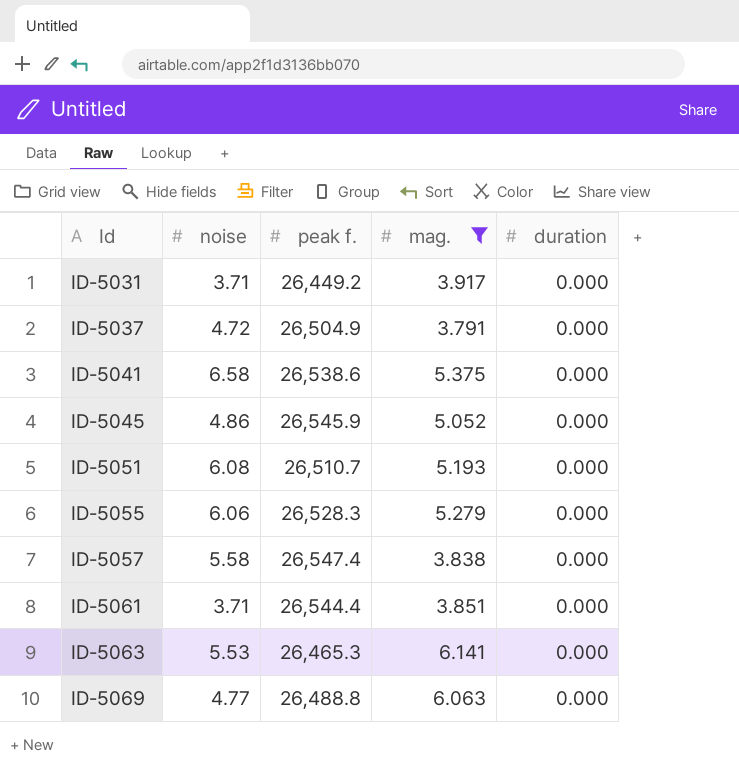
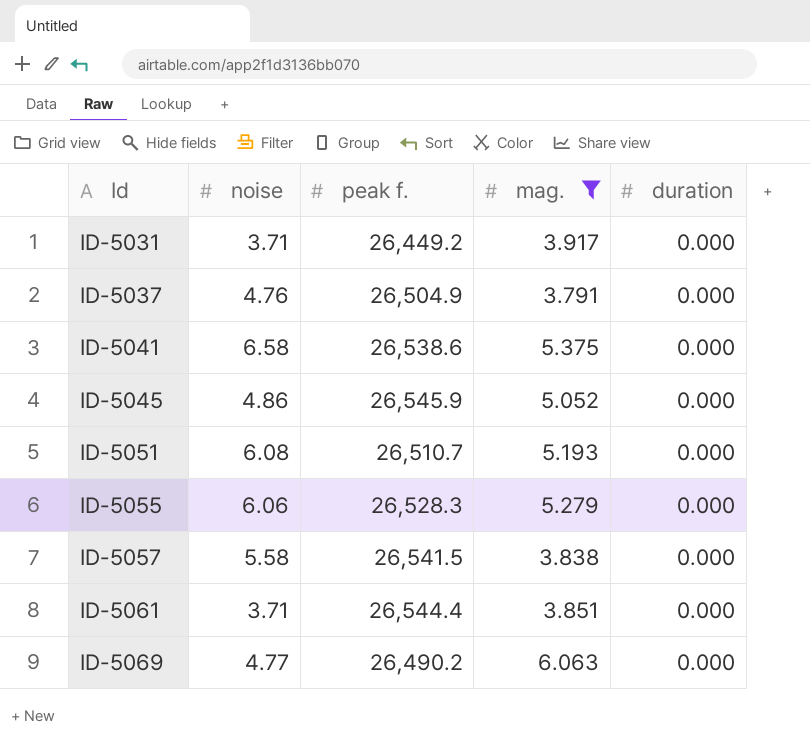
row ID-5063: 5.53 | 26,465.3 | 6.141 | 0.000 -> none
ID-5037 | noise: 4.72 -> 4.76
ID-5057 | peak f.: 26,547.4 -> 26,541.5
ID-5069 | peak f.: 26,488.8 -> 26,490.2

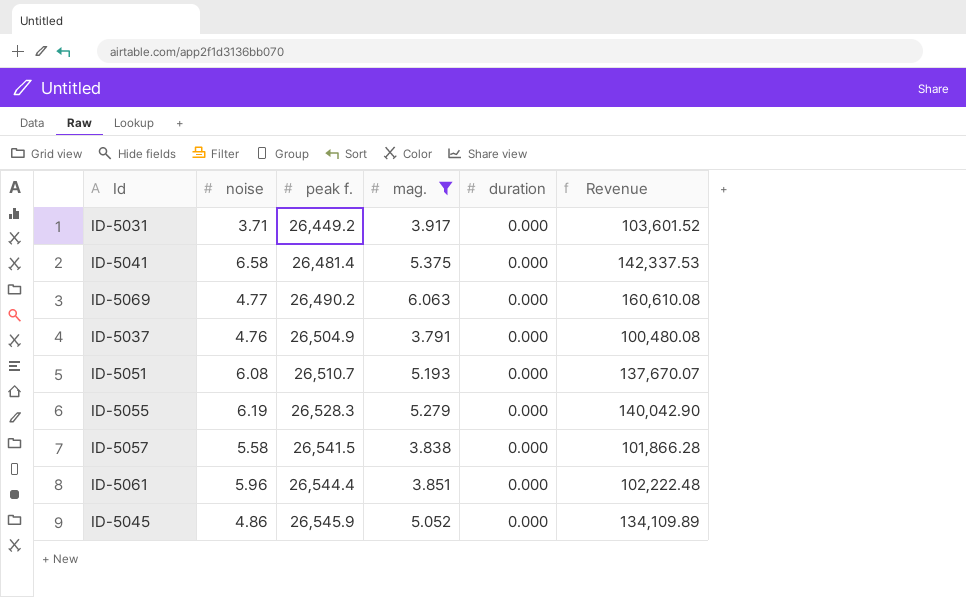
row order: Id ascending -> peak f. ascending
column Revenue | formula: none -> [peak f.] * [mag.]
ID-5041 | peak f.: 26,538.6 -> 26,481.4
ID-5055 | noise: 6.06 -> 6.19
ID-5061 | noise: 3.71 -> 5.96

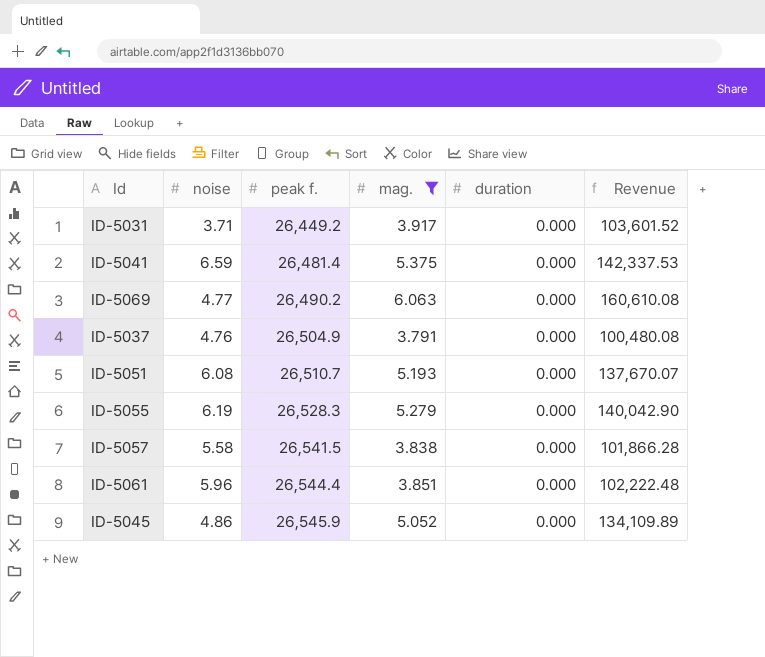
ID-5041 | noise: 6.58 -> 6.59

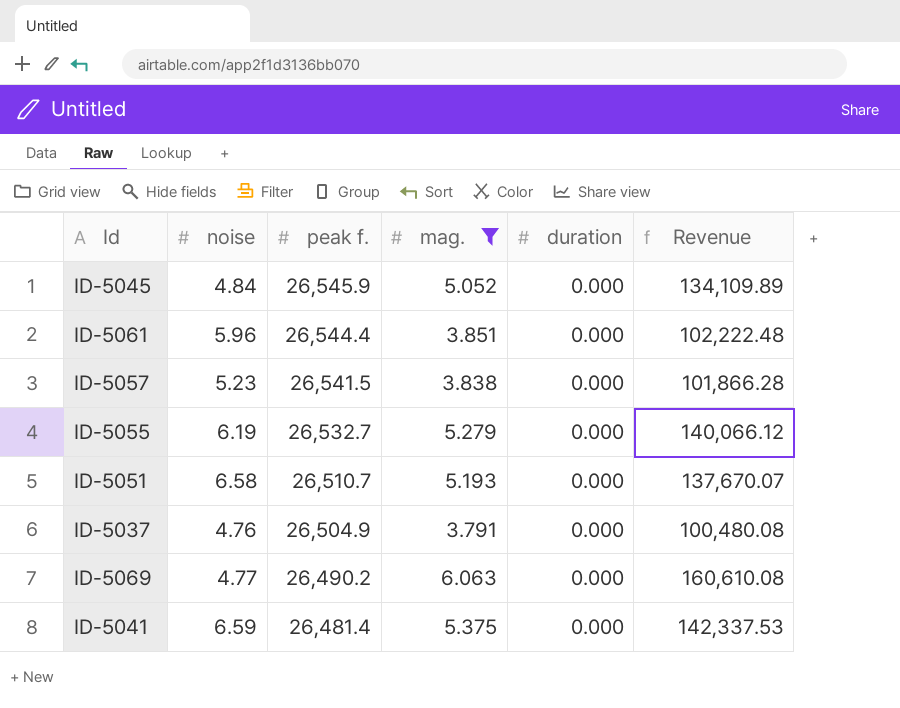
row order: peak f. ascending -> peak f. descending
row ID-5031: 3.71 | 26,449.2 | 3.917 | 0.000 | 103,601.52 -> none
ID-5045 | noise: 4.86 -> 4.84
ID-5057 | noise: 5.58 -> 5.23
ID-5055 | peak f.: 26,528.3 -> 26,532.7
ID-5055 | Revenue: 140,042.90 -> 140,066.12
ID-5051 | noise: 6.08 -> 6.58

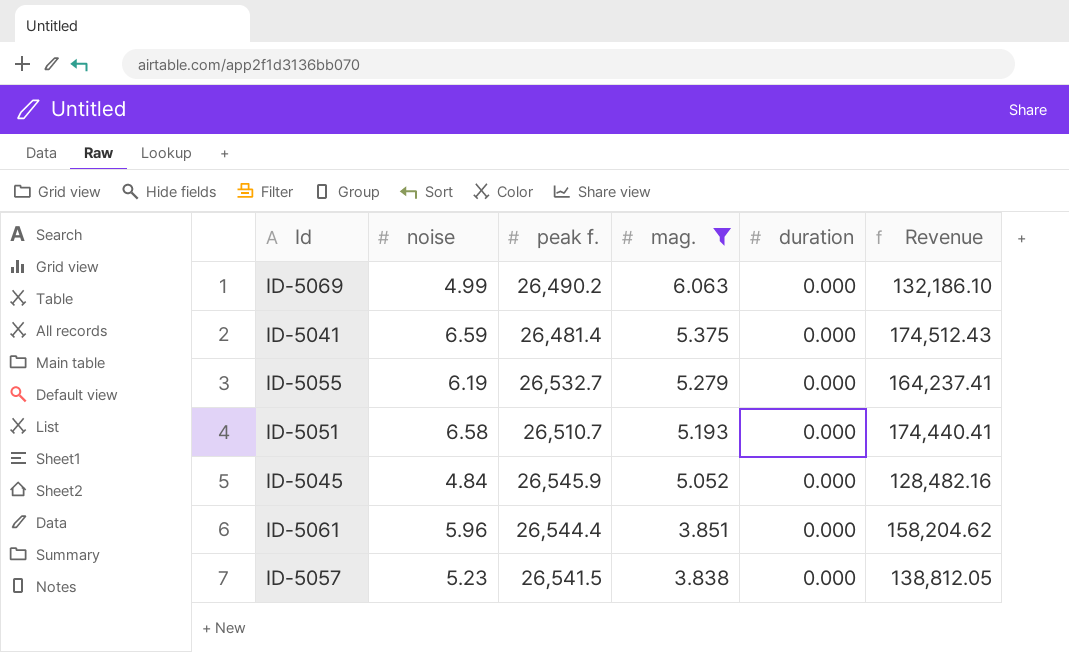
row order: peak f. descending -> mag. descending
column Revenue | formula: [peak f.] * [mag.] -> [noise] * [peak f.]
row ID-5037: 4.76 | 26,504.9 | 3.791 | 0.000 | 100,480.08 -> none
ID-5069 | noise: 4.77 -> 4.99

